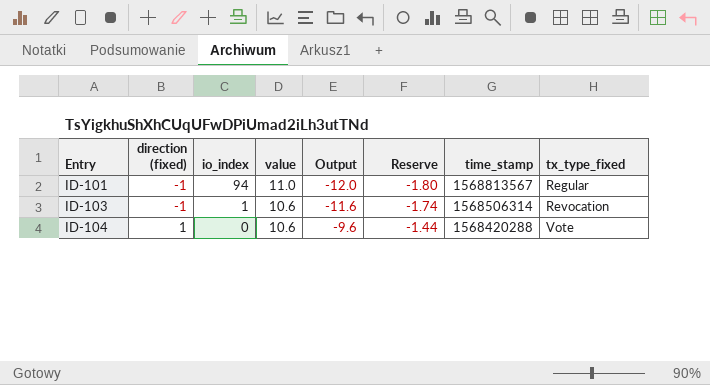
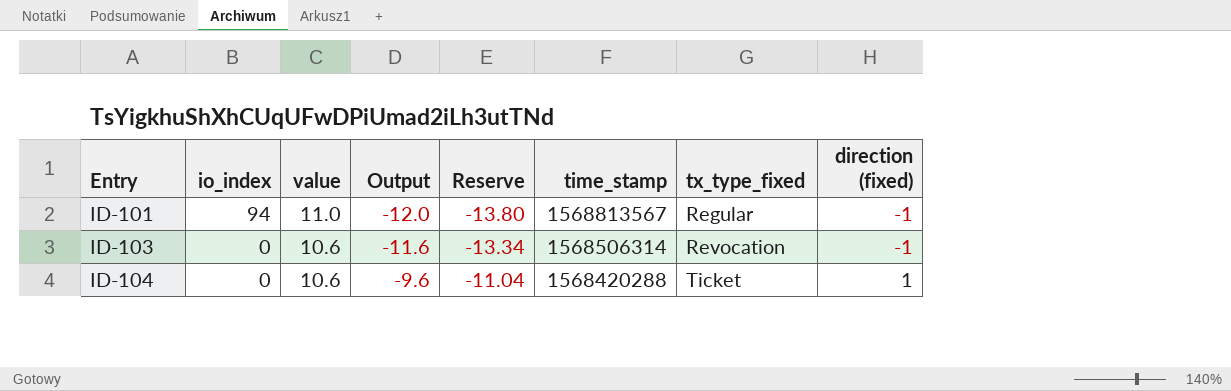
column Reserve | formula: [Output] * 0.15 -> [Output] * 1.15
column direction (fixed) | position: 2 -> 8
ID-103 | io_index: 1 -> 0
ID-104 | tx_type_fixed: Vote -> Ticket

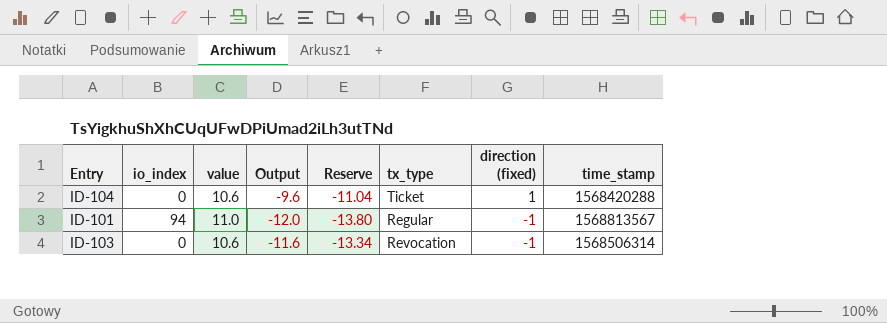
row order: Entry ascending -> direction (fixed) descending
column name: tx_type_fixed -> tx_type
column time_stamp | position: 6 -> 8

